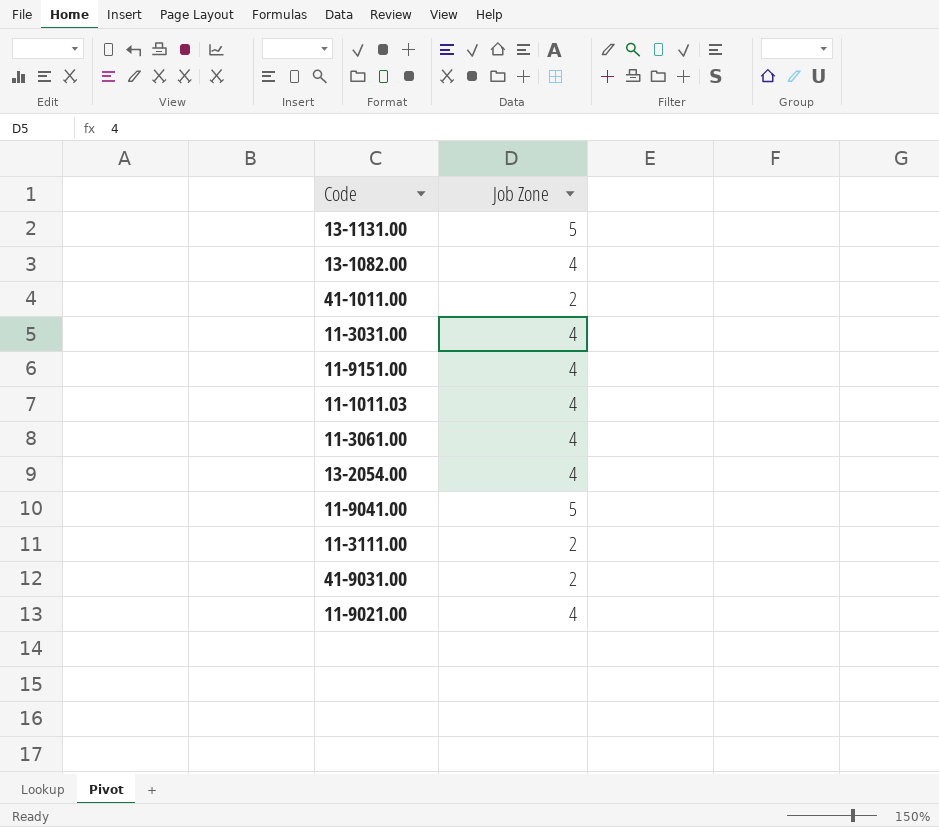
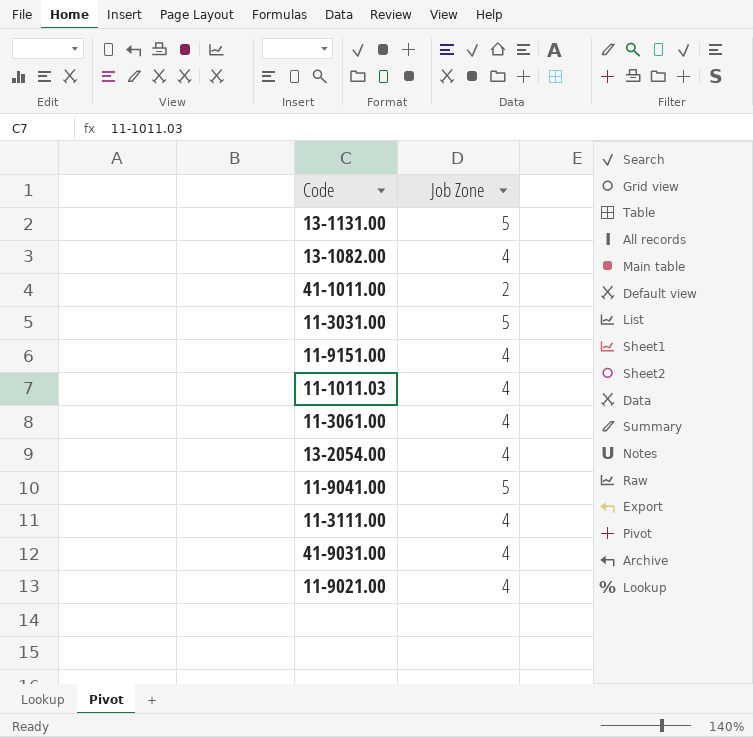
11-3031.00 | Job Zone: 4 -> 5
11-3111.00 | Job Zone: 2 -> 4
41-9031.00 | Job Zone: 2 -> 4

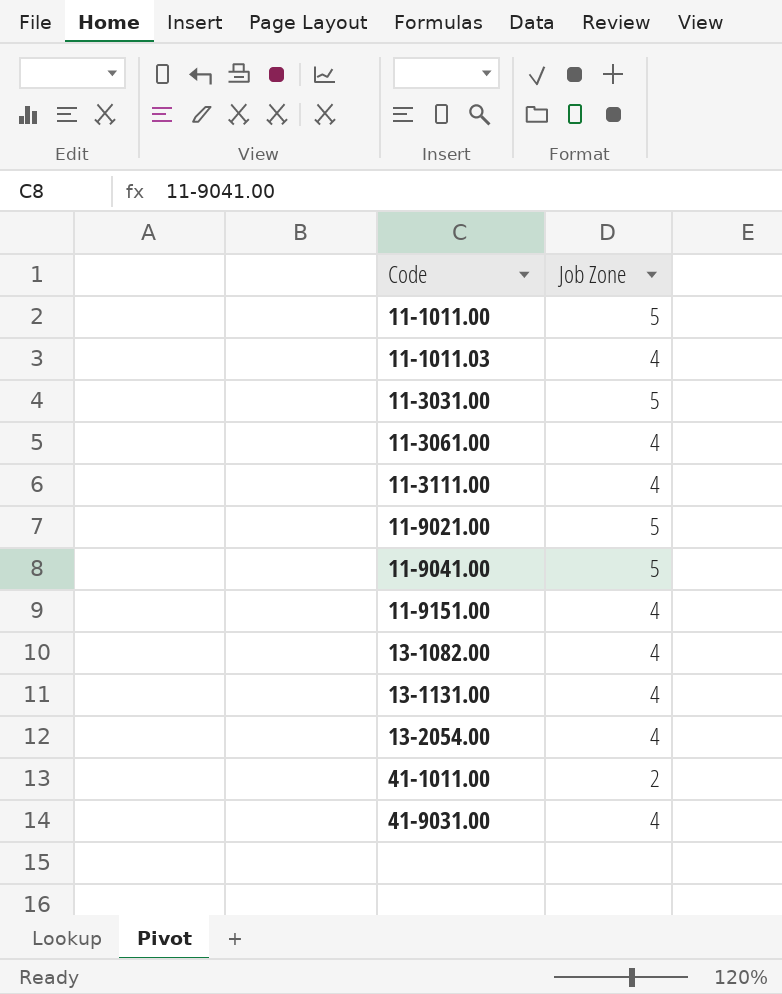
row order: none -> Code ascending
row 11-1011.00: none -> 5
11-9021.00 | Job Zone: 4 -> 5
13-1131.00 | Job Zone: 5 -> 4

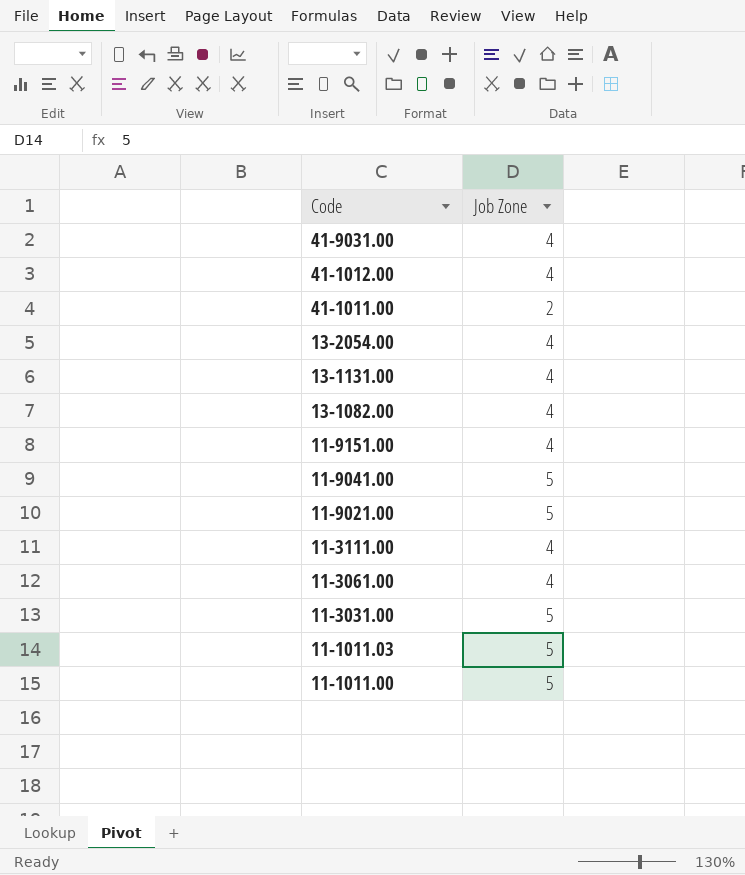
row order: Code ascending -> Code descending
row 41-1012.00: none -> 4
11-1011.03 | Job Zone: 4 -> 5

